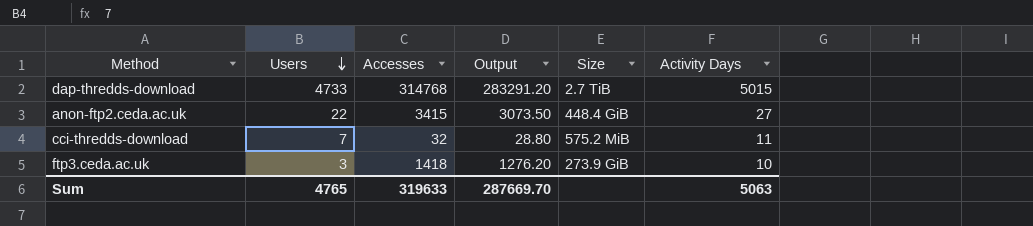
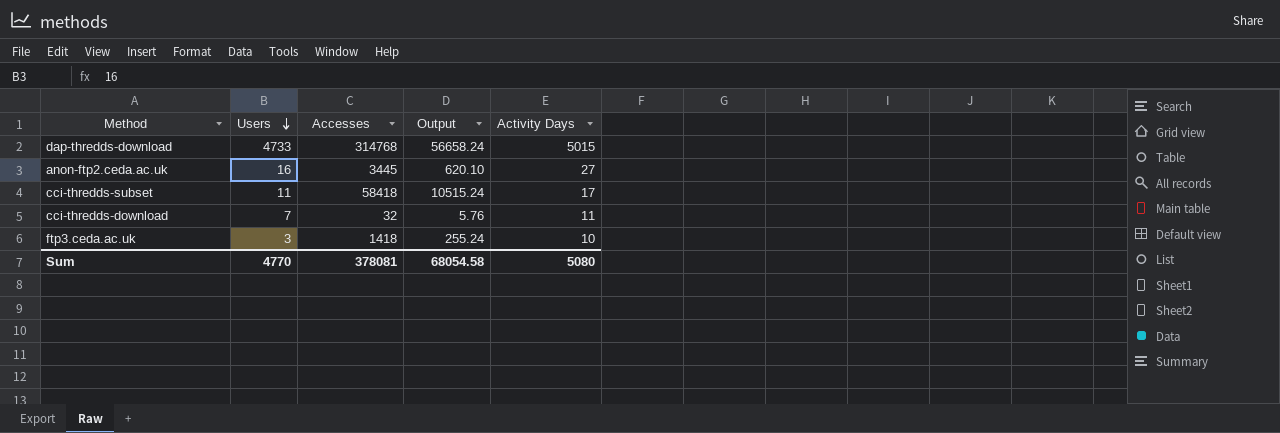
column Size | position: 5 -> none
column Output | formula: [Accesses] * 0.9 -> [Accesses] * 0.18
anon-ftp2.ceda.ac.uk | Users: 22 -> 16
anon-ftp2.ceda.ac.uk | Accesses: 3415 -> 3445
row cci-thredds-subset: none -> 11 | 58418 | 10515.24 | 17
Sum | Users: 4765 -> 4770
Sum | Accesses: 319633 -> 378081
Sum | Output: 287669.70 -> 68054.58
Sum | Activity Days: 5063 -> 5080

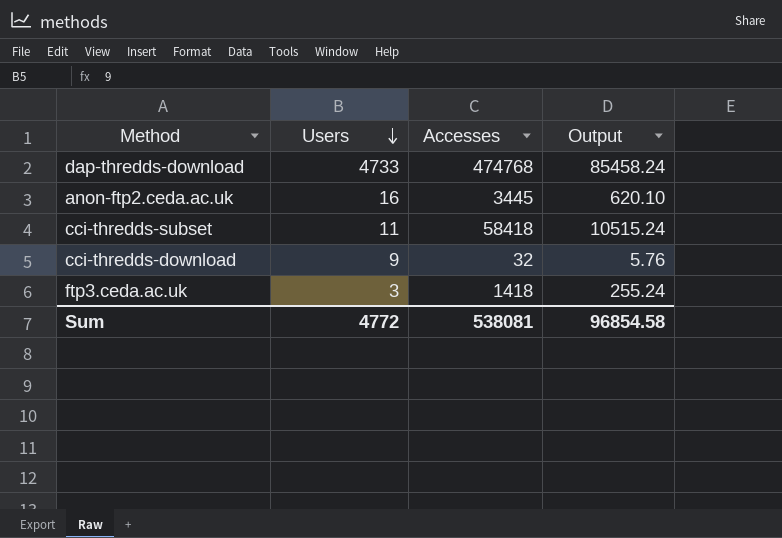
column Activity Days | position: 5 -> none
dap-thredds-download | Accesses: 314768 -> 474768
dap-thredds-download | Output: 56658.24 -> 85458.24
cci-thredds-download | Users: 7 -> 9
Sum | Users: 4770 -> 4772
Sum | Accesses: 378081 -> 538081
Sum | Output: 68054.58 -> 96854.58

